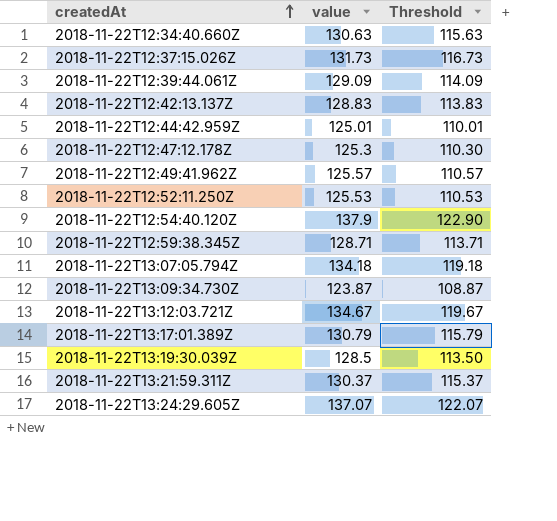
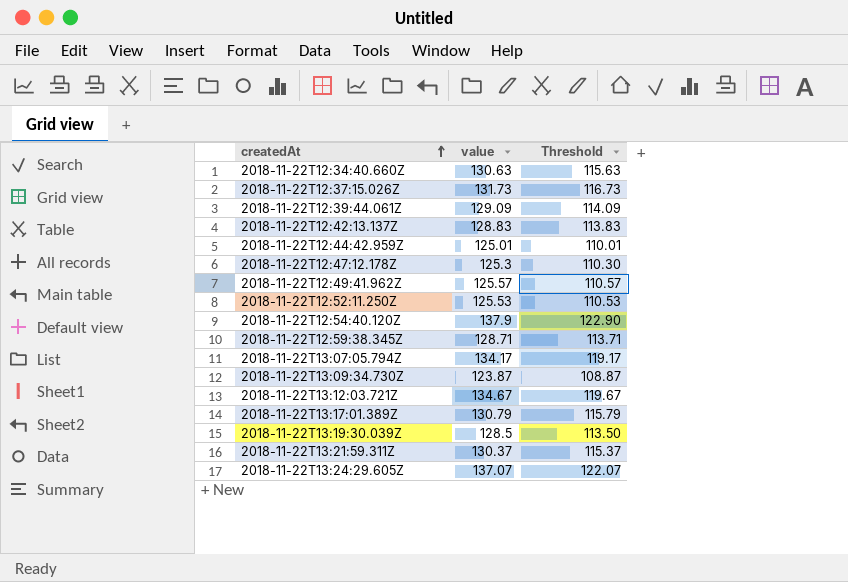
2018-11-22T13:07:05.794Z | value: 134.18 -> 134.17
2018-11-22T13:07:05.794Z | Threshold: 119.18 -> 119.17

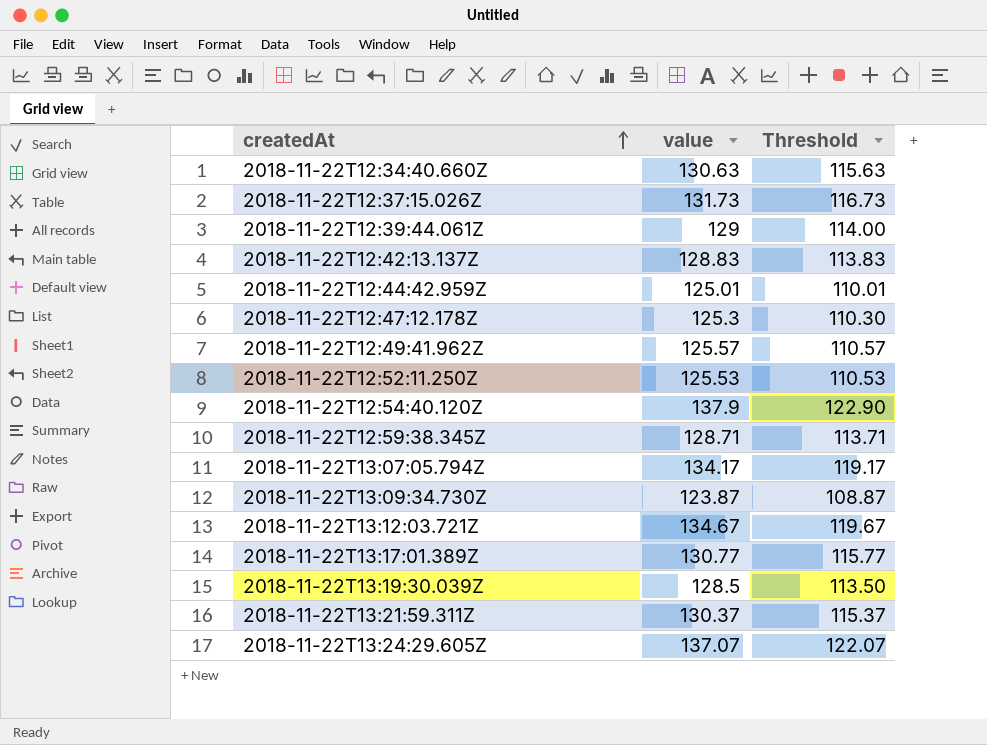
2018-11-22T12:39:44.061Z | value: 129.09 -> 129
2018-11-22T12:39:44.061Z | Threshold: 114.09 -> 114.00
2018-11-22T13:17:01.389Z | value: 130.79 -> 130.77
2018-11-22T13:17:01.389Z | Threshold: 115.79 -> 115.77

